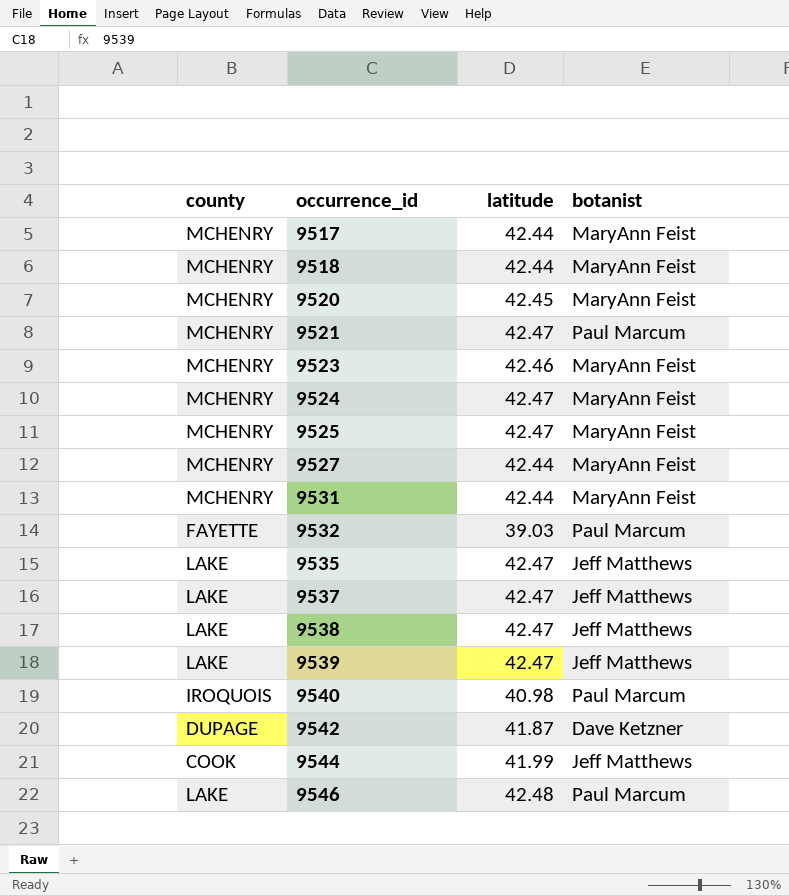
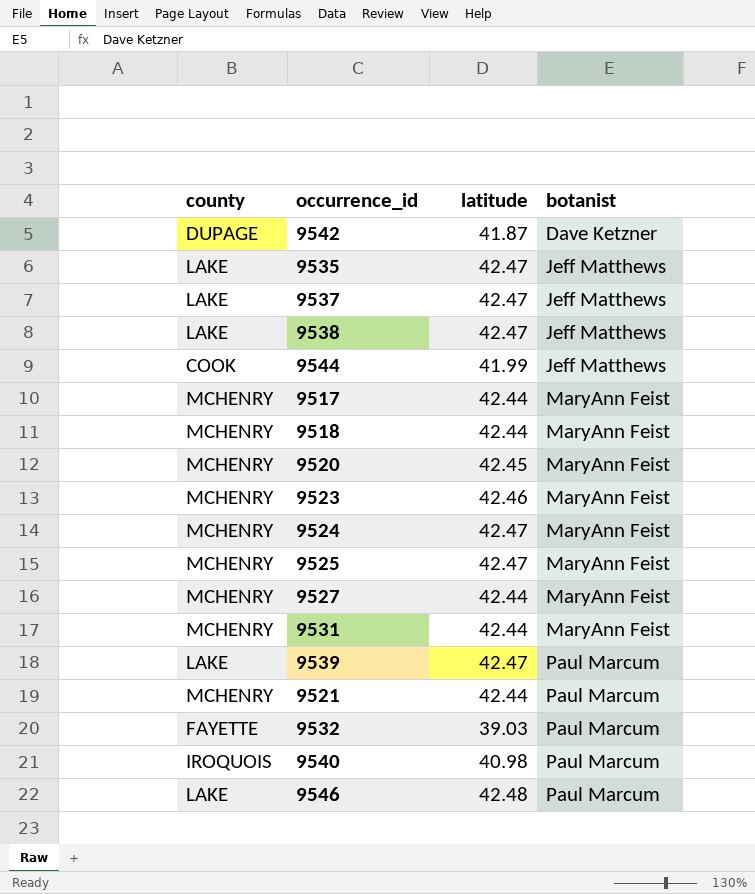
row order: occurrence_id ascending -> botanist ascending
9539 | botanist: Jeff Matthews -> Paul Marcum
9521 | latitude: 42.47 -> 42.44

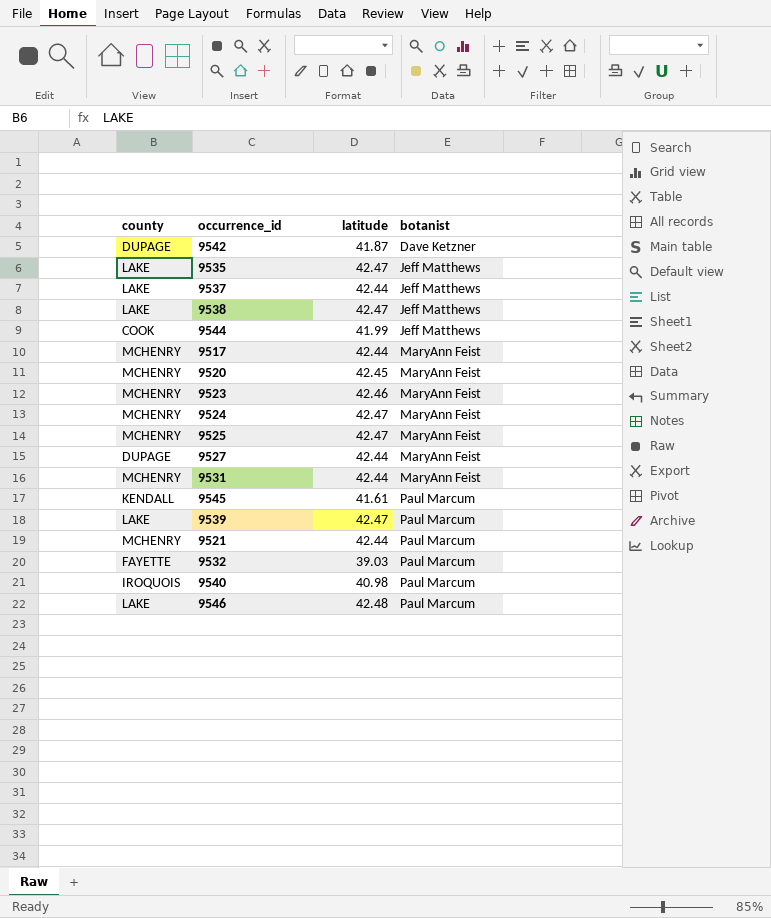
row 9518: MCHENRY | 42.44 | MaryAnn Feist -> none
9537 | latitude: 42.47 -> 42.44
9527 | county: MCHENRY -> DUPAGE
row 9545: none -> KENDALL | 41.61 | Paul Marcum

